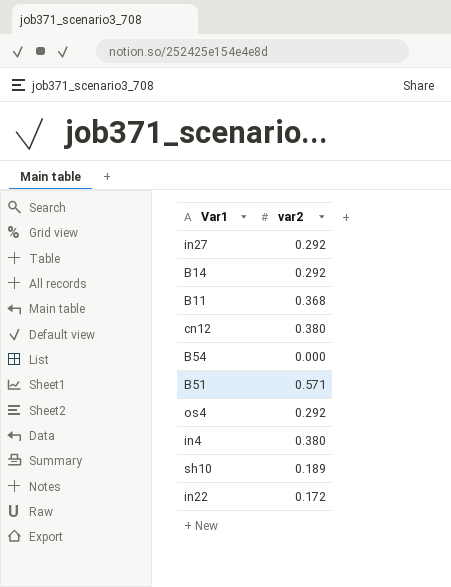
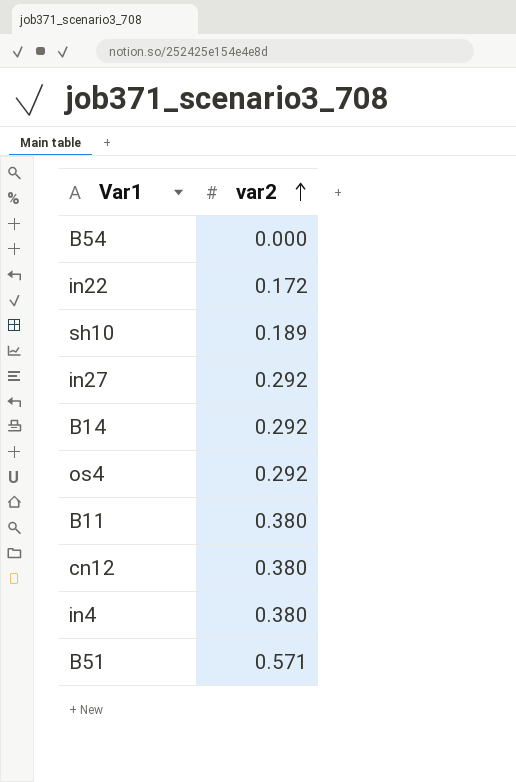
row order: none -> var2 ascending
B11 | var2: 0.368 -> 0.380

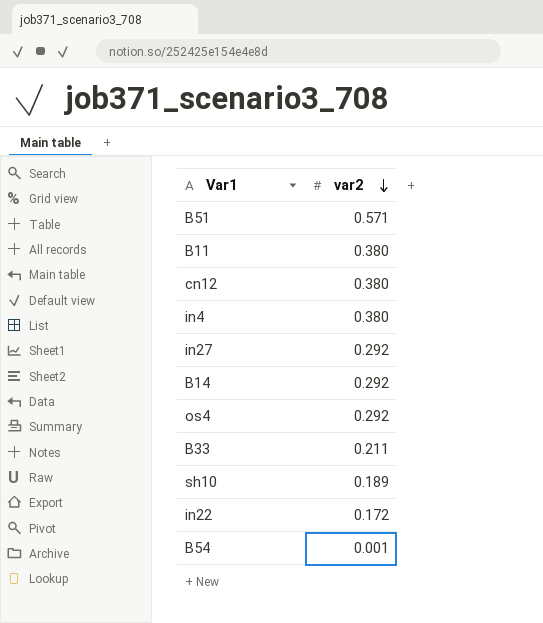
row order: var2 ascending -> var2 descending
row B33: none -> 0.211
B54 | var2: 0.000 -> 0.001

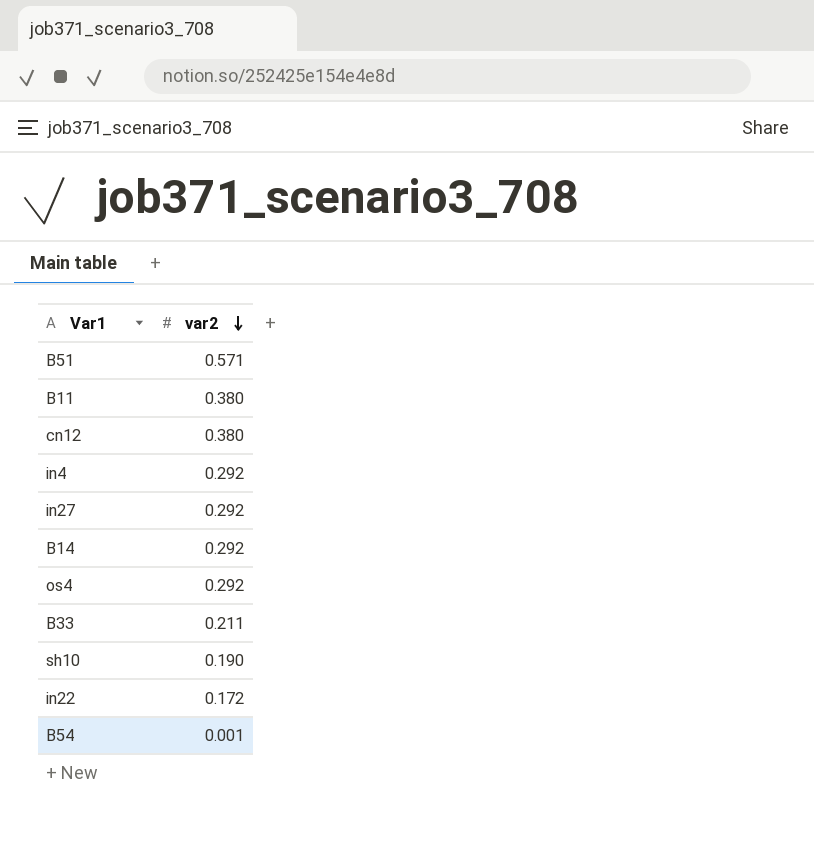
in4 | var2: 0.380 -> 0.292
sh10 | var2: 0.189 -> 0.190

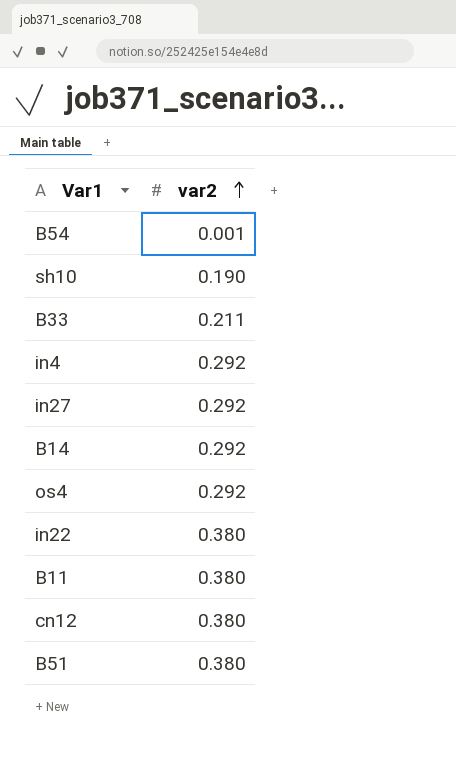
row order: var2 descending -> var2 ascending
in22 | var2: 0.172 -> 0.380
B51 | var2: 0.571 -> 0.380

